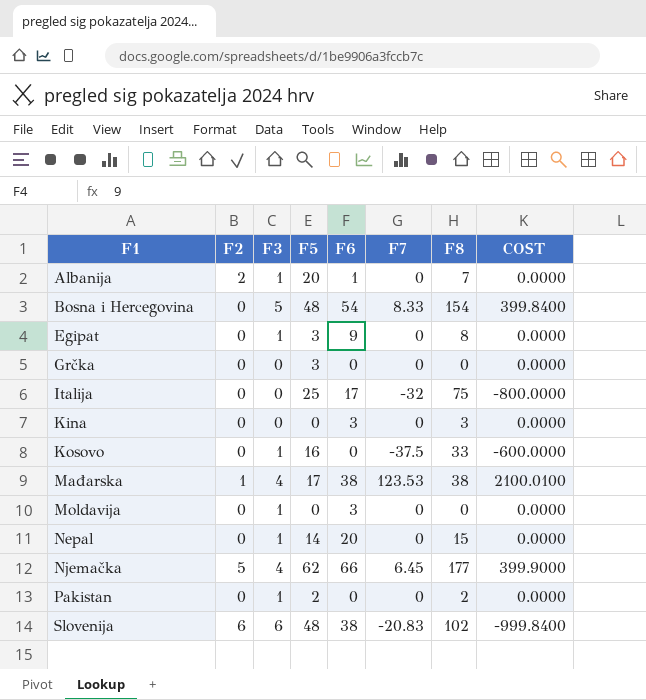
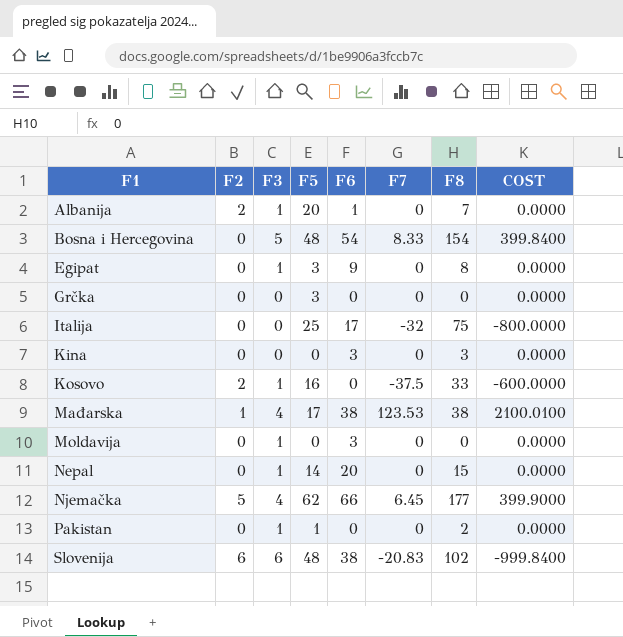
Kosovo | F2: 0 -> 2
Pakistan | F5: 2 -> 1

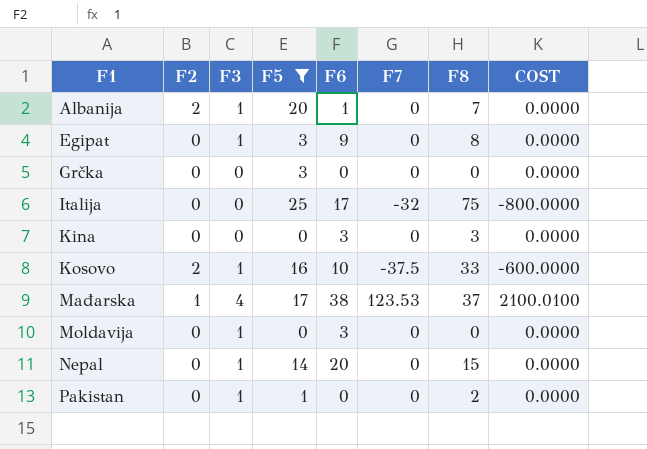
filter: none -> F5 <= 25
Kosovo | F6: 0 -> 10
Mađarska | F8: 38 -> 37

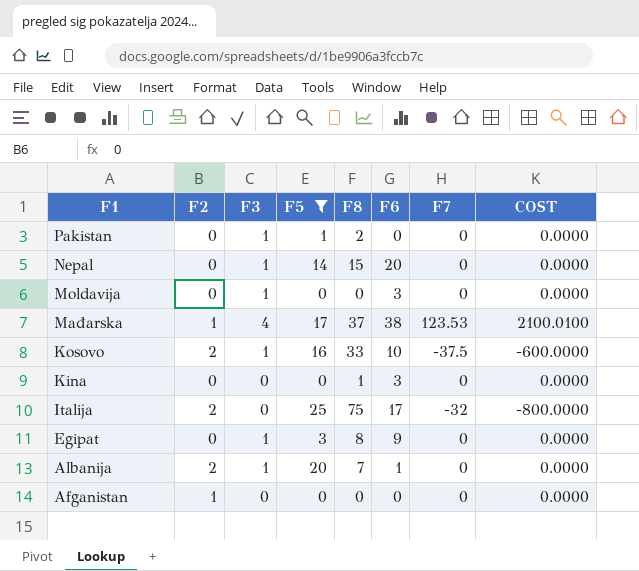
row order: F1 ascending -> F1 descending
column F8 | position: 7 -> 5
row Grčka: 0 | 0 | 3 | 0 | 0 | 0 | 0.0000 -> none
Kina | F8: 3 -> 1
Italija | F2: 0 -> 2
row Afganistan: none -> 1 | 0 | 0 | 0 | 0 | 0 | 0.0000

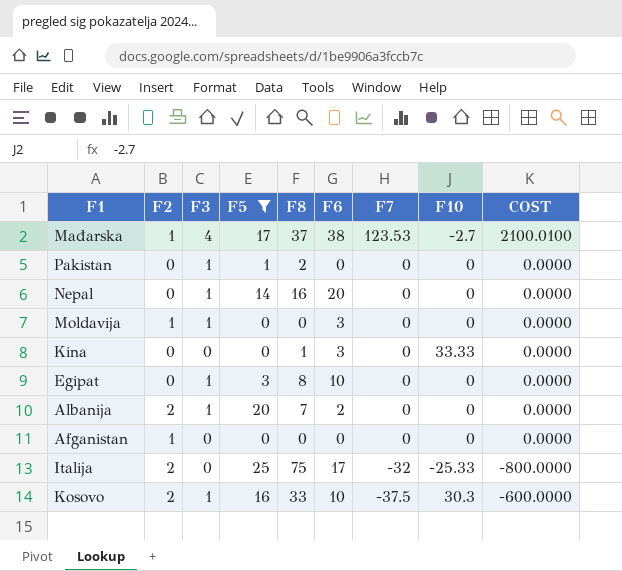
row order: F1 descending -> F7 descending
column F10 | position: none -> 8
Nepal | F8: 15 -> 16
Moldavija | F2: 0 -> 1
Egipat | F6: 9 -> 10
Albanija | F6: 1 -> 2

